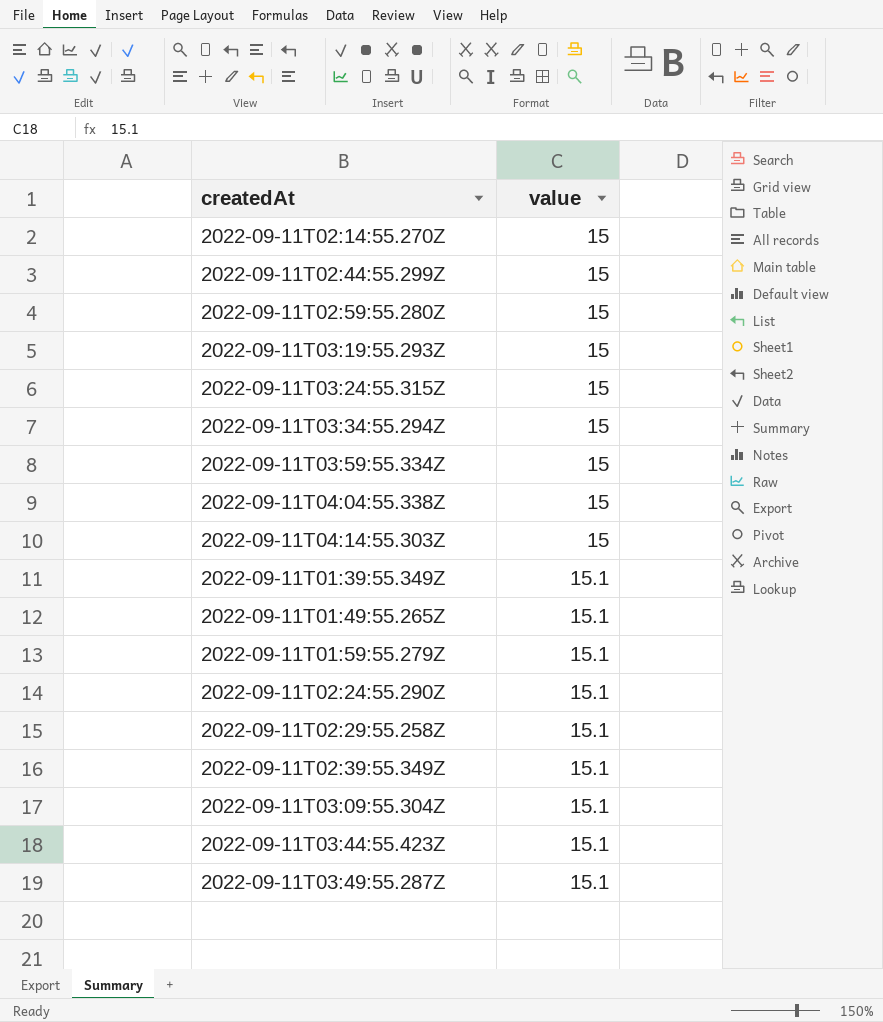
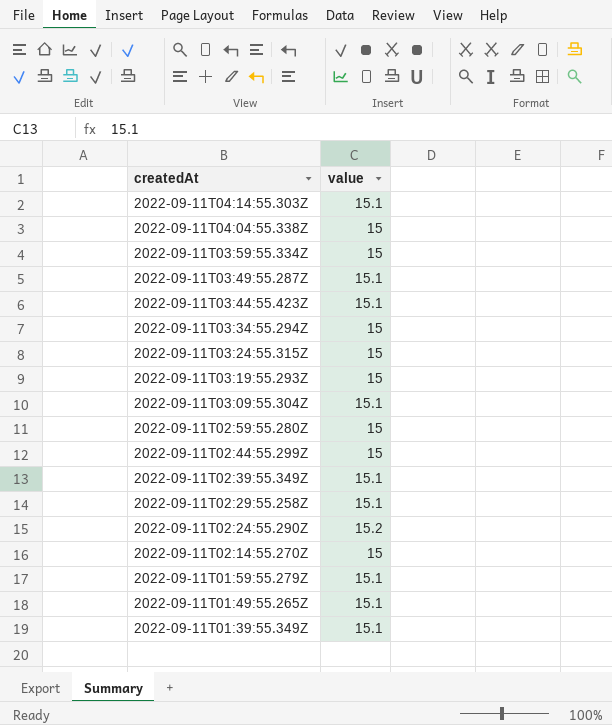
row order: value ascending -> createdAt descending
2022-09-11T04:14:55.303Z | value: 15 -> 15.1
2022-09-11T02:24:55.290Z | value: 15.1 -> 15.2

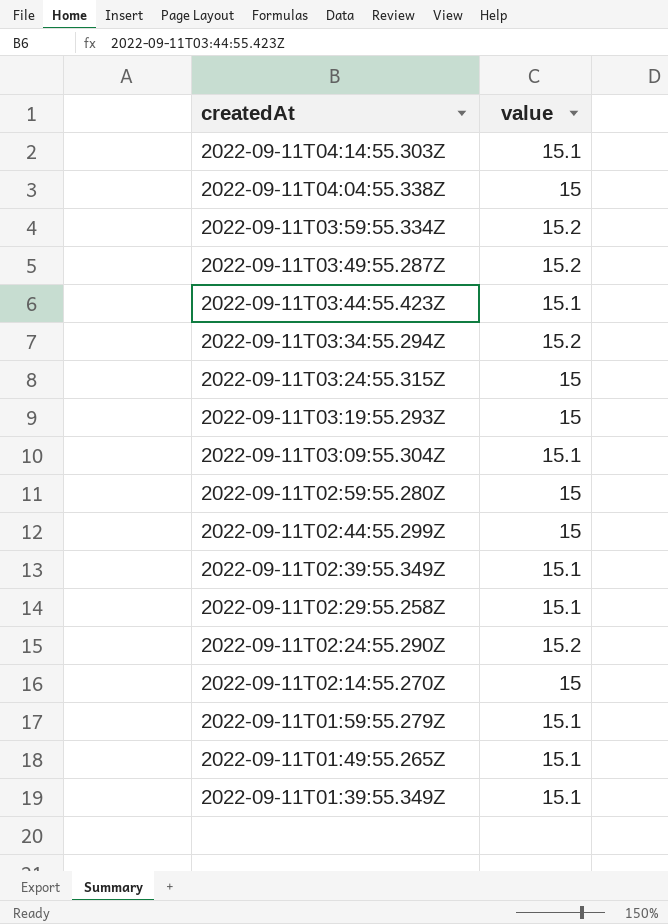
2022-09-11T03:59:55.334Z | value: 15 -> 15.2
2022-09-11T03:49:55.287Z | value: 15.1 -> 15.2
2022-09-11T03:34:55.294Z | value: 15 -> 15.2

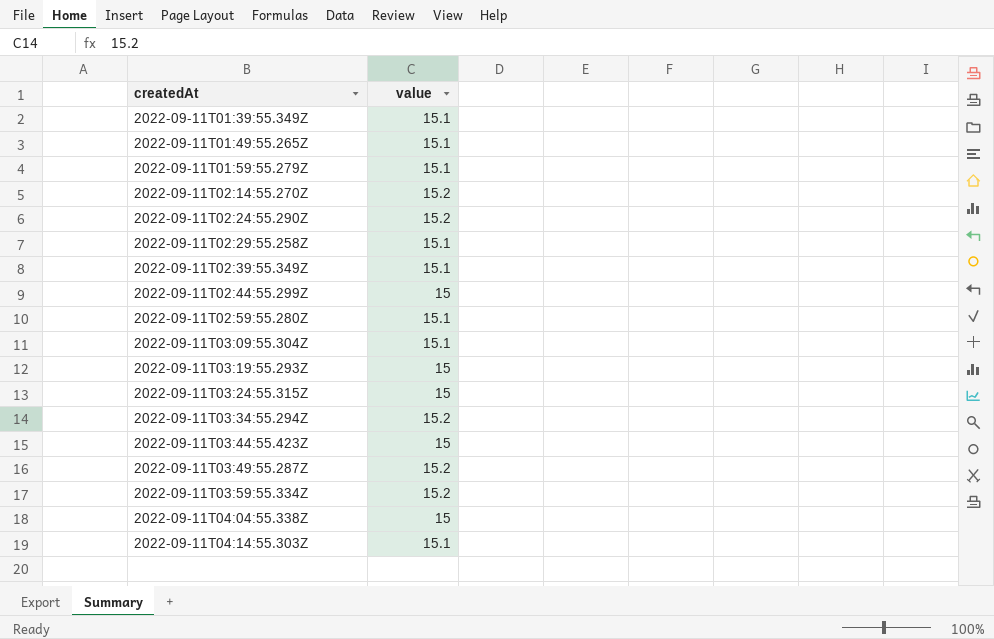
row order: createdAt descending -> createdAt ascending
2022-09-11T02:14:55.270Z | value: 15 -> 15.2
2022-09-11T02:59:55.280Z | value: 15 -> 15.1
2022-09-11T03:44:55.423Z | value: 15.1 -> 15

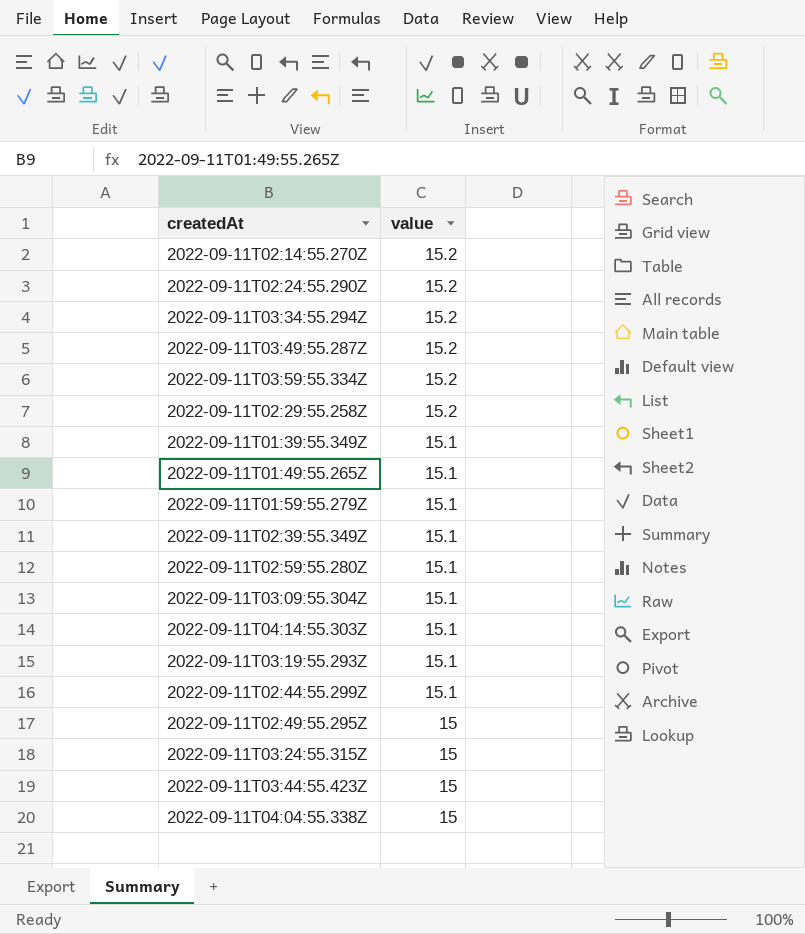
row order: createdAt ascending -> value descending
2022-09-11T02:29:55.258Z | value: 15.1 -> 15.2
2022-09-11T03:19:55.293Z | value: 15 -> 15.1
2022-09-11T02:44:55.299Z | value: 15 -> 15.1
row 2022-09-11T02:49:55.295Z: none -> 15

